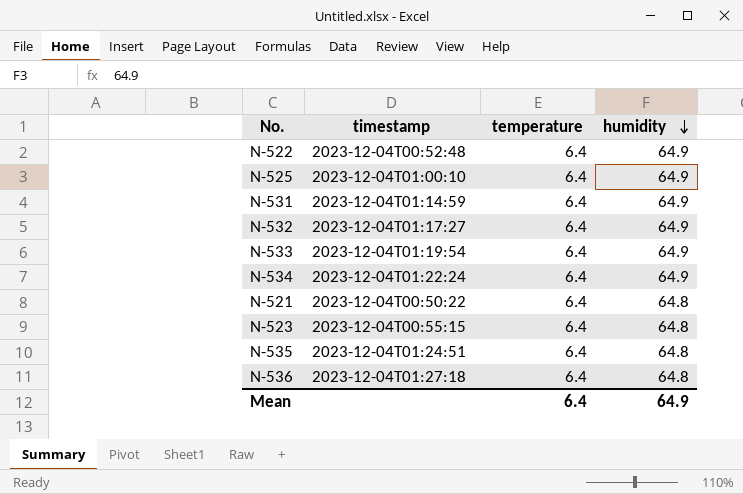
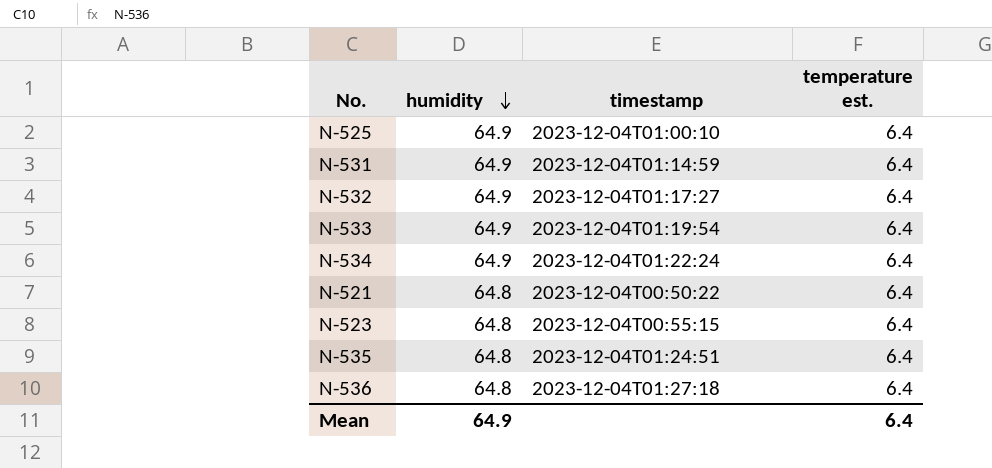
column humidity | position: 4 -> 2
column name: temperature -> temperature est.
row N-522: 2023-12-04T00:52:48 | 6.4 | 64.9 -> none

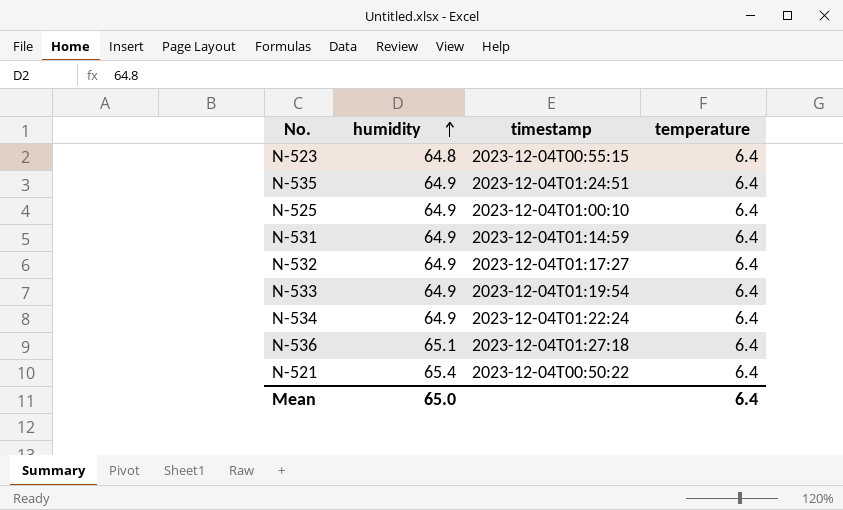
row order: humidity descending -> humidity ascending
column name: temperature est. -> temperature
N-535 | humidity: 64.8 -> 64.9
N-536 | humidity: 64.8 -> 65.1
N-521 | humidity: 64.8 -> 65.4
Mean | humidity: 64.9 -> 65.0

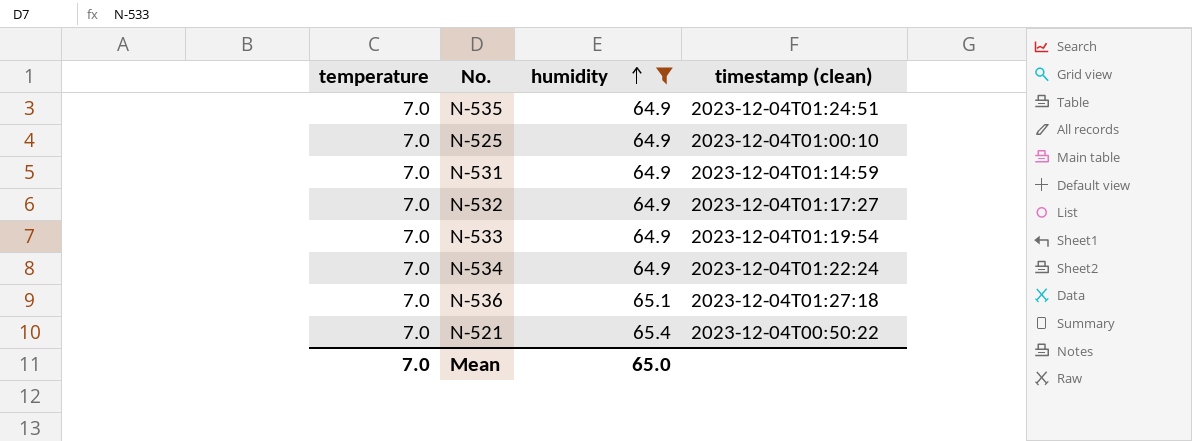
filter: none -> humidity != 64.8
column temperature | position: 4 -> 1
column name: timestamp -> timestamp (clean)
N-535 | temperature: 6.4 -> 7.0
N-525 | temperature: 6.4 -> 7.0
N-531 | temperature: 6.4 -> 7.0
N-532 | temperature: 6.4 -> 7.0
N-533 | temperature: 6.4 -> 7.0
N-534 | temperature: 6.4 -> 7.0
N-536 | temperature: 6.4 -> 7.0
N-521 | temperature: 6.4 -> 7.0
Mean | temperature: 6.4 -> 7.0

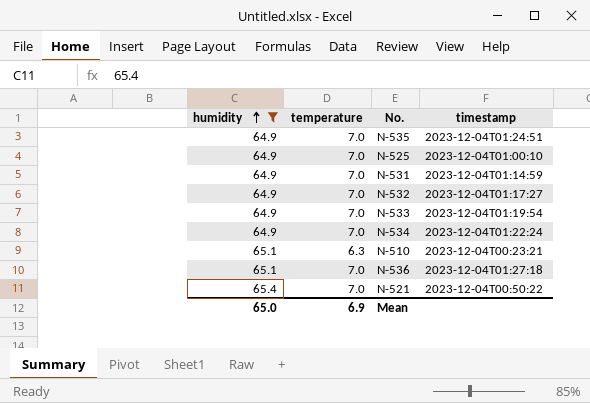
column humidity | position: 3 -> 1
column name: timestamp (clean) -> timestamp
row N-510: none -> 65.1 | 6.3 | 2023-12-04T00:23:21
Mean | temperature: 7.0 -> 6.9

